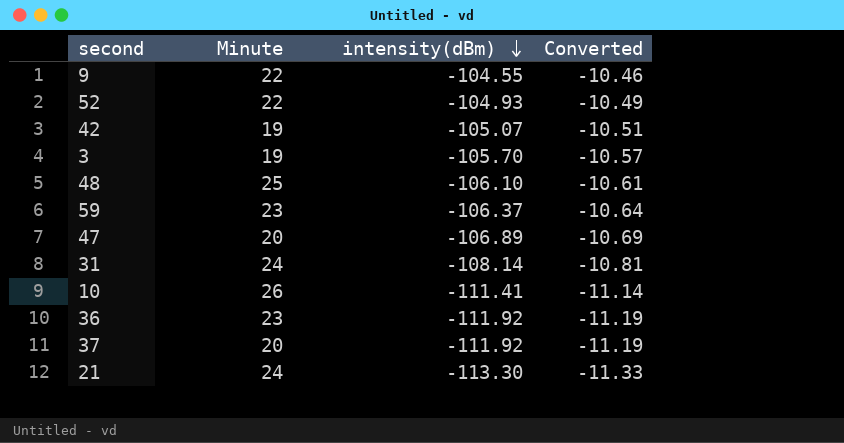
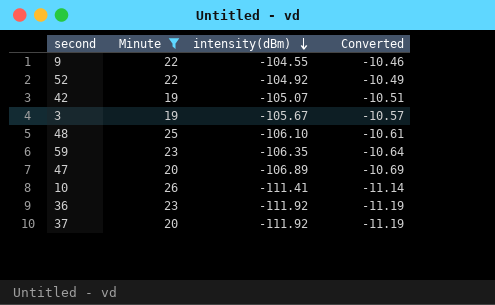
filter: none -> Minute != 24
52 | intensity(dBm): -104.93 -> -104.92
3 | intensity(dBm): -105.70 -> -105.67
59 | intensity(dBm): -106.37 -> -106.35

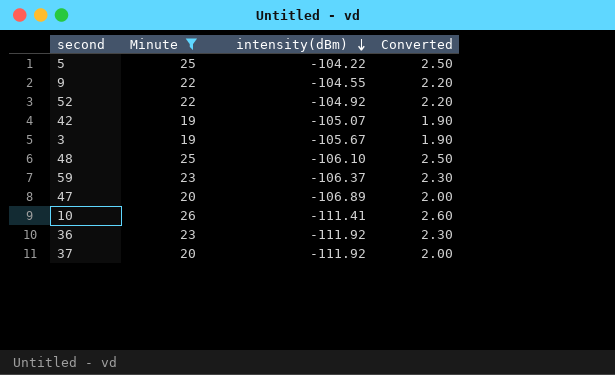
column Converted | formula: [intensity(dBm)] * 0.1 -> [Minute] * 0.1
row 5: none -> 25 | -104.22 | 2.50
59 | intensity(dBm): -106.35 -> -106.37

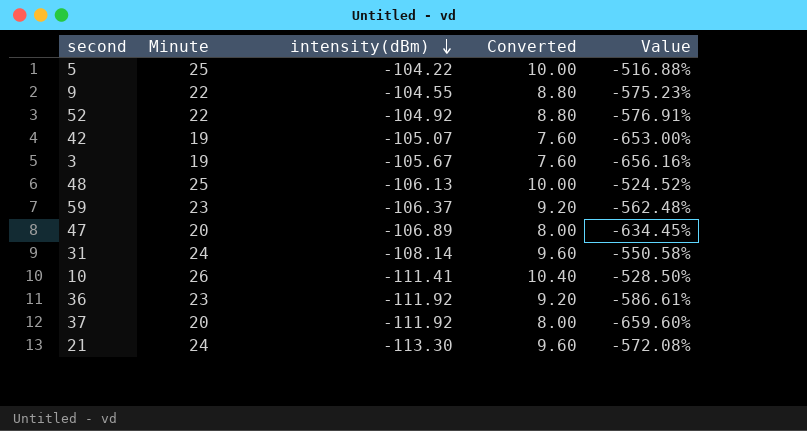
filter: Minute != 24 -> none
column Converted | formula: [Minute] * 0.1 -> [Minute] * 0.4
column Value | formula: none -> ([intensity(dBm)] - [Minute]) / [Minute]
48 | intensity(dBm): -106.10 -> -106.13

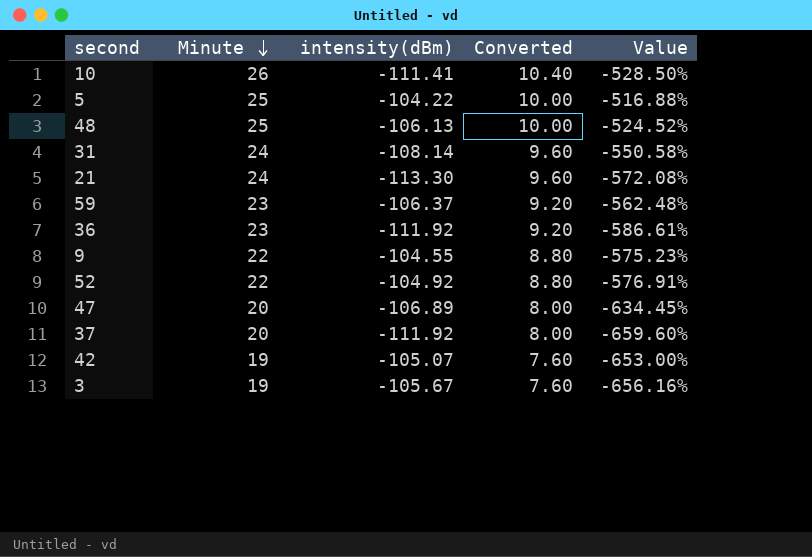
row order: intensity(dBm) descending -> Minute descending

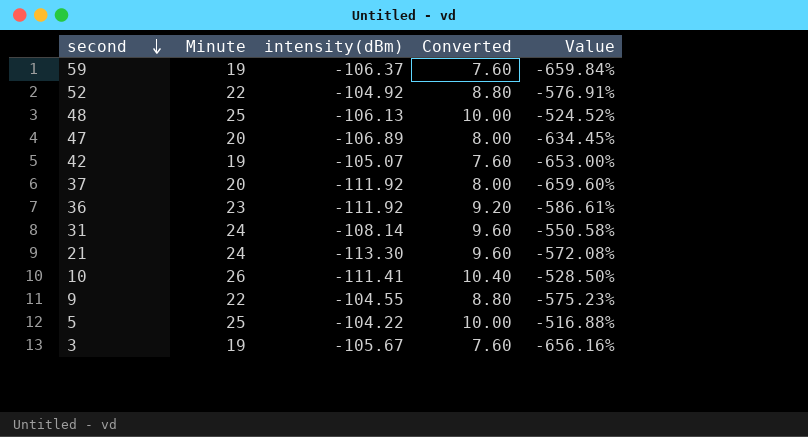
row order: Minute descending -> second descending
59 | Minute: 23 -> 19
59 | Converted: 9.20 -> 7.60
59 | Value: -562.48% -> -659.84%

